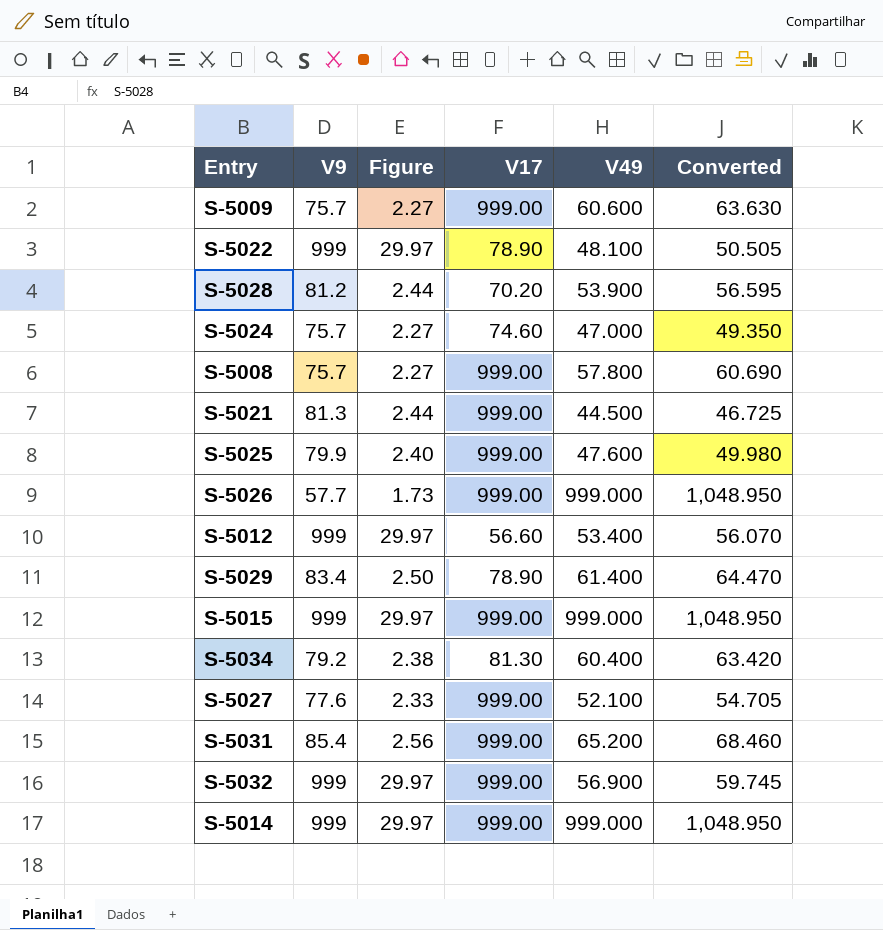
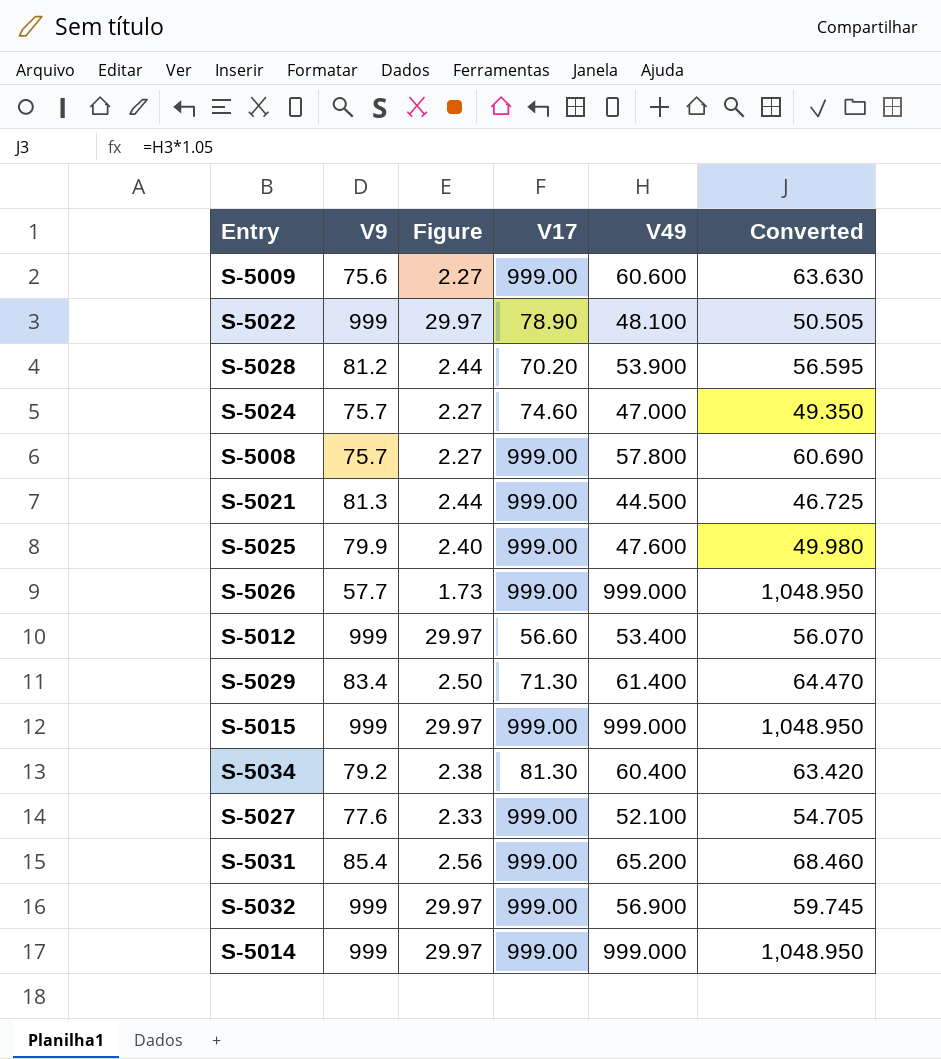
S-5009 | V9: 75.7 -> 75.6
S-5029 | V17: 78.90 -> 71.30

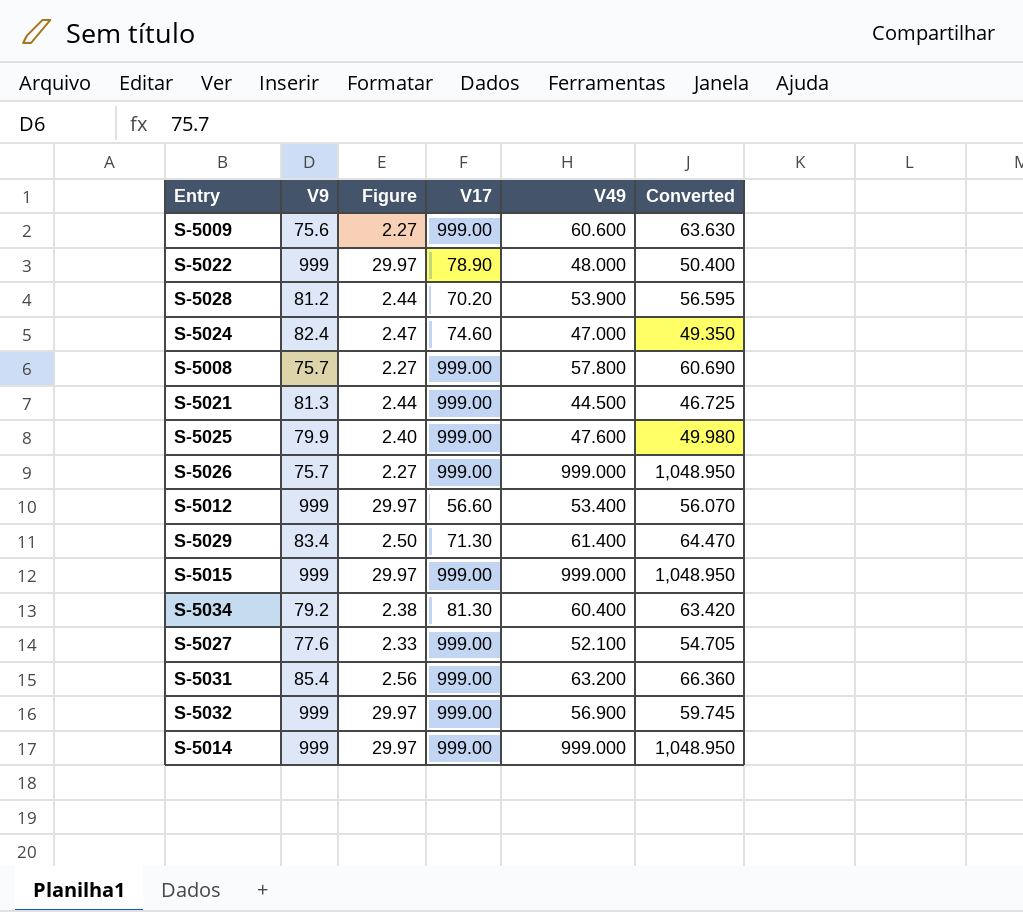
S-5022 | V49: 48.100 -> 48.000
S-5022 | Converted: 50.505 -> 50.400
S-5024 | V9: 75.7 -> 82.4
S-5024 | Figure: 2.27 -> 2.47
S-5026 | V9: 57.7 -> 75.7
S-5026 | Figure: 1.73 -> 2.27
S-5031 | V49: 65.200 -> 63.200
S-5031 | Converted: 68.460 -> 66.360

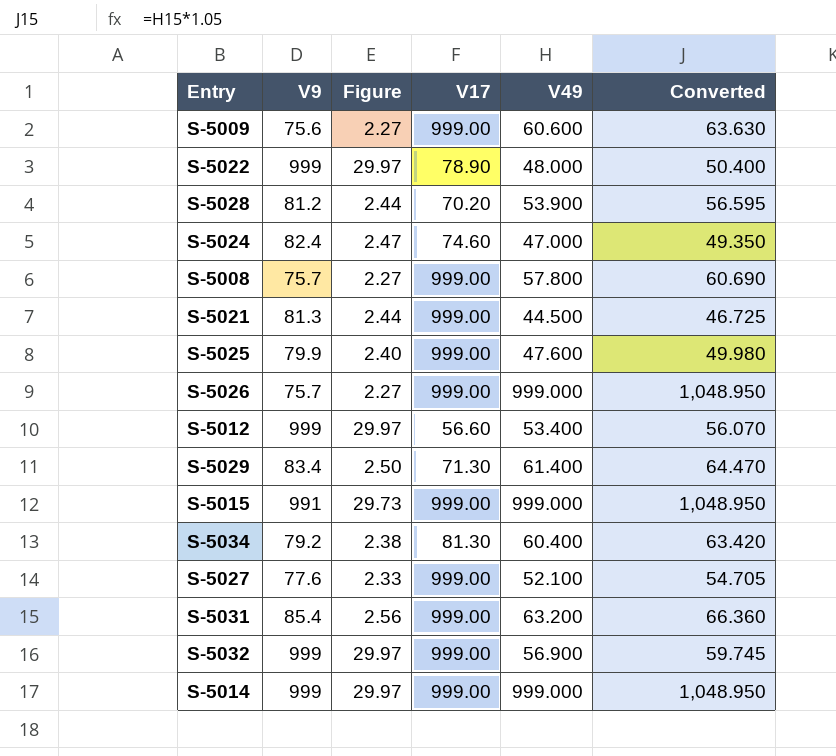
S-5015 | V9: 999 -> 991
S-5015 | Figure: 29.97 -> 29.73

